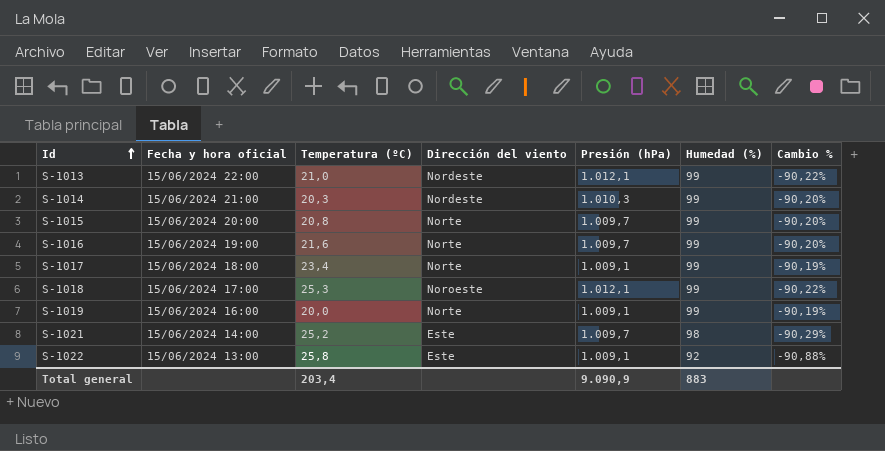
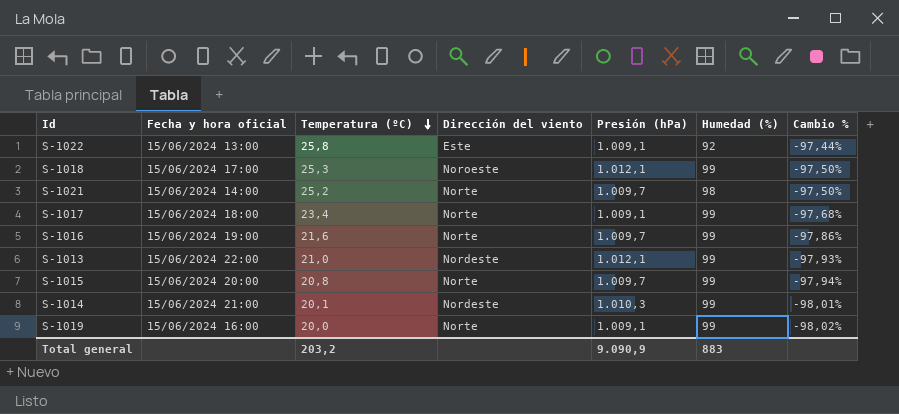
row order: Id ascending -> Temperatura (ºC) descending
column Cambio % | formula: ([Humedad (%)] - [Presión (hPa)]) / [Presión (hPa)] -> ([Temperatura (ºC)] - [Presión (hPa)]) / [Presión (hPa)]
S-1021 | Dirección del viento: Este -> Norte
S-1014 | Temperatura (ºC): 20,3 -> 20,1
Total general | Temperatura (ºC): 203,4 -> 203,2

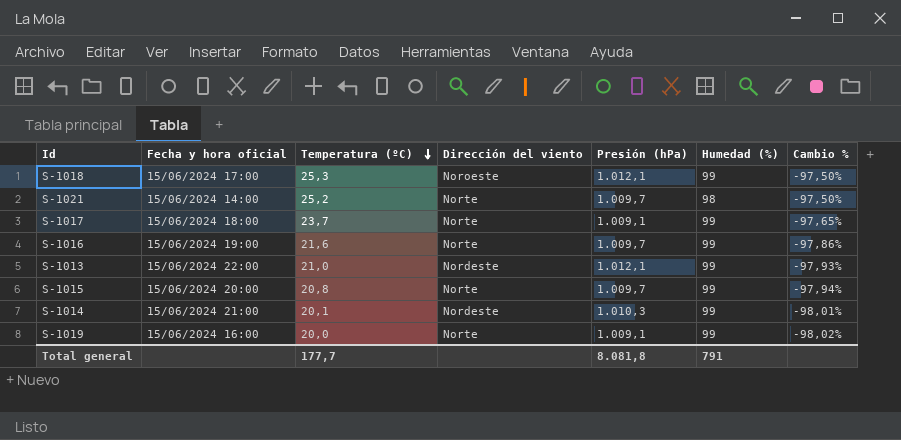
row S-1022: 15/06/2024 13:00 | 25,8 | Este | 1.009,1 | 92 | -97,44% -> none
S-1017 | Temperatura (ºC): 23,4 -> 23,7
S-1017 | Cambio %: -97,68% -> -97,65%
Total general | Temperatura (ºC): 203,2 -> 177,7
Total general | Presión (hPa): 9.090,9 -> 8.081,8
Total general | Humedad (%): 883 -> 791

